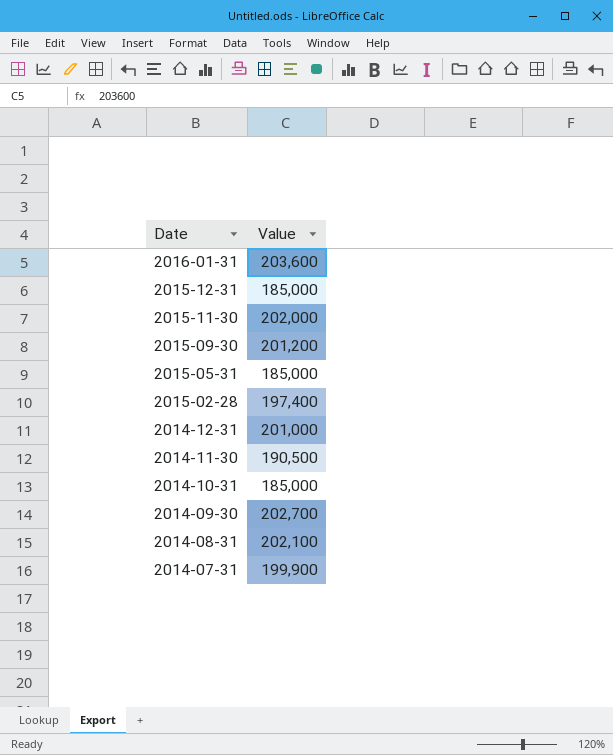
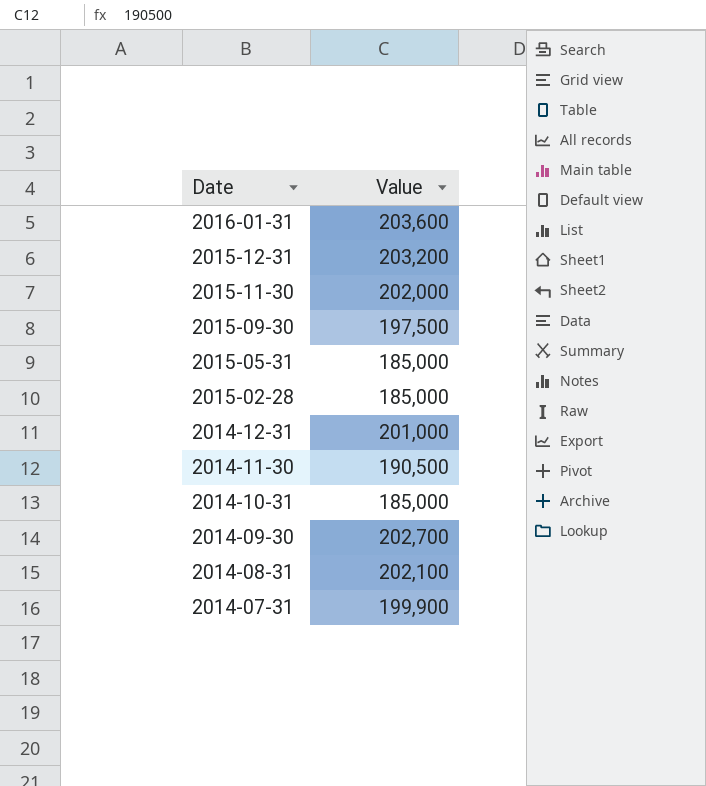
2015-12-31 | Value: 185,000 -> 203,200
2015-09-30 | Value: 201,200 -> 197,500
2015-02-28 | Value: 197,400 -> 185,000

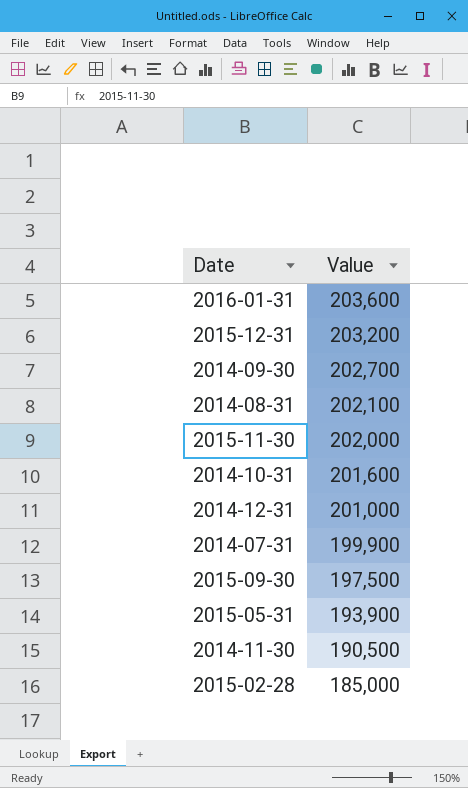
row order: Date descending -> Value descending
2014-10-31 | Value: 185,000 -> 201,600
2015-05-31 | Value: 185,000 -> 193,900

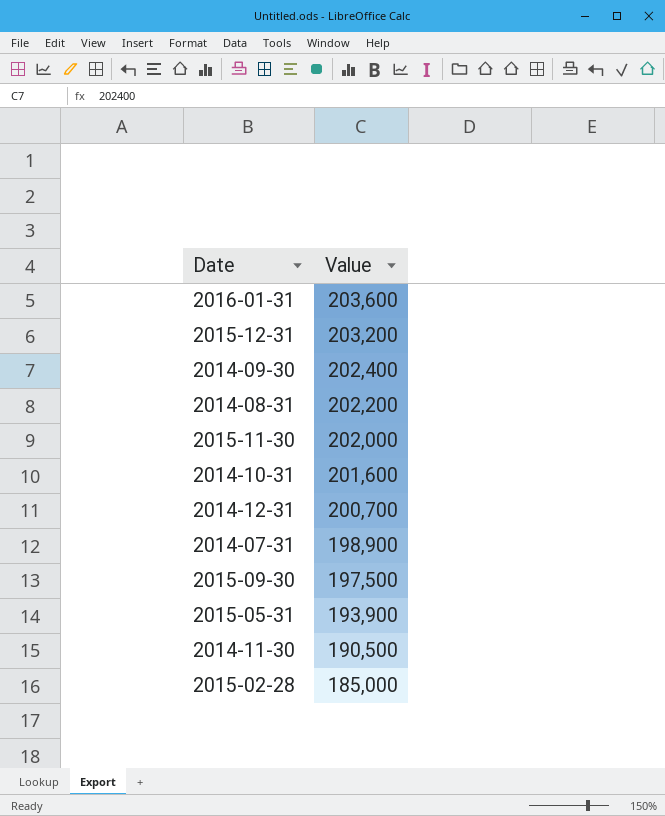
2014-09-30 | Value: 202,700 -> 202,400
2014-08-31 | Value: 202,100 -> 202,200
2014-12-31 | Value: 201,000 -> 200,700
2014-07-31 | Value: 199,900 -> 198,900

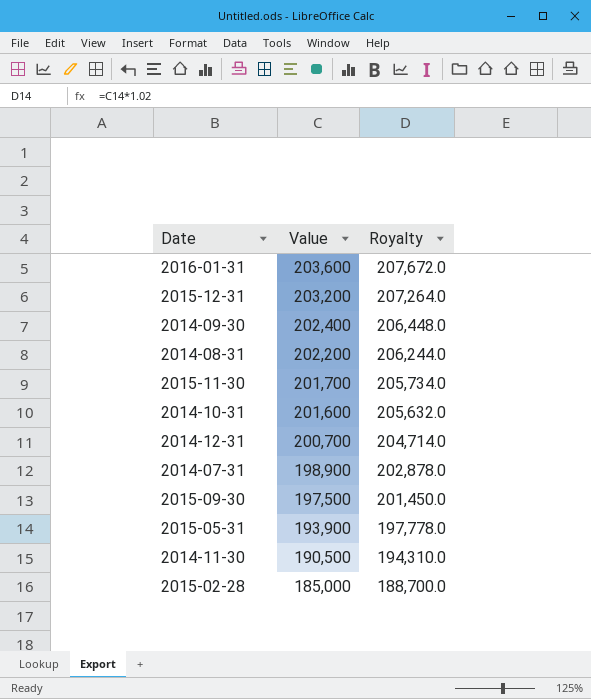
column Royalty | formula: none -> [Value] * 1.02
2015-11-30 | Value: 202,000 -> 201,700

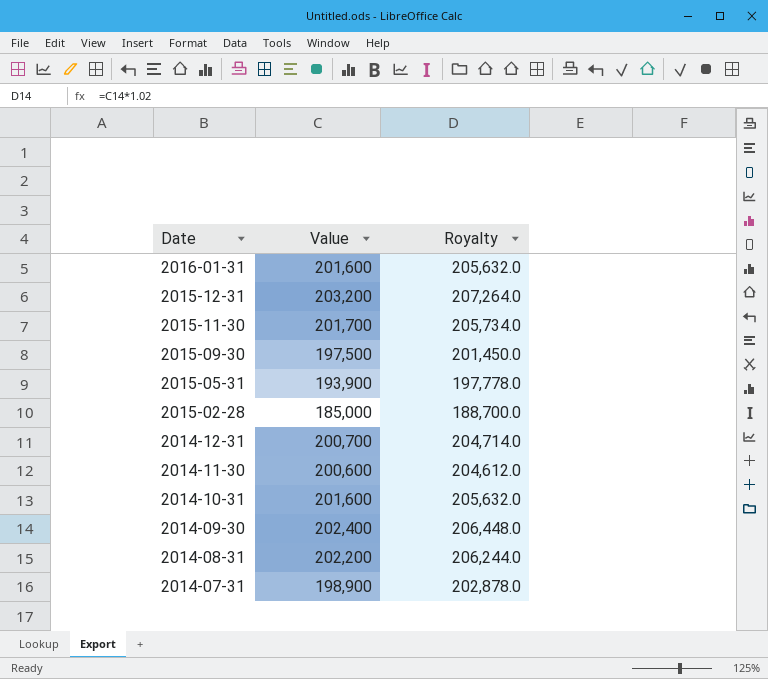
row order: Value descending -> Date descending
2016-01-31 | Value: 203,600 -> 201,600
2016-01-31 | Royalty: 207,672.0 -> 205,632.0
2014-11-30 | Value: 190,500 -> 200,600
2014-11-30 | Royalty: 194,310.0 -> 204,612.0

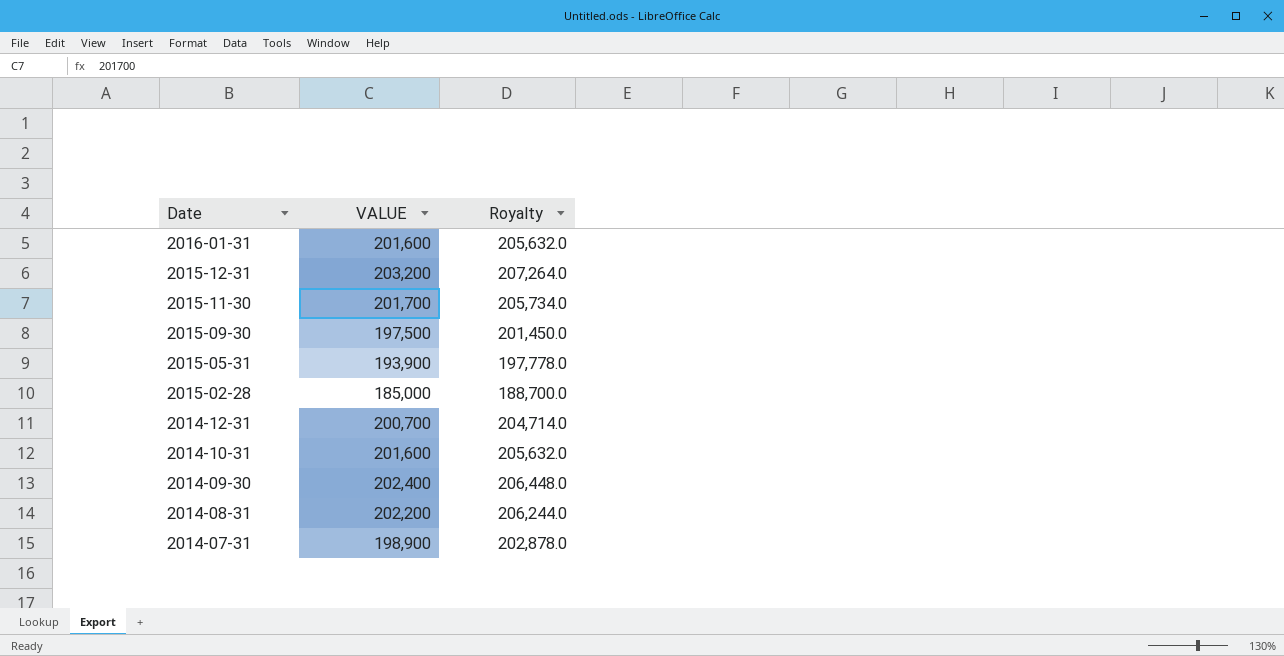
column name: Value -> VALUE
row 2014-11-30: 200,600 | 204,612.0 -> none

